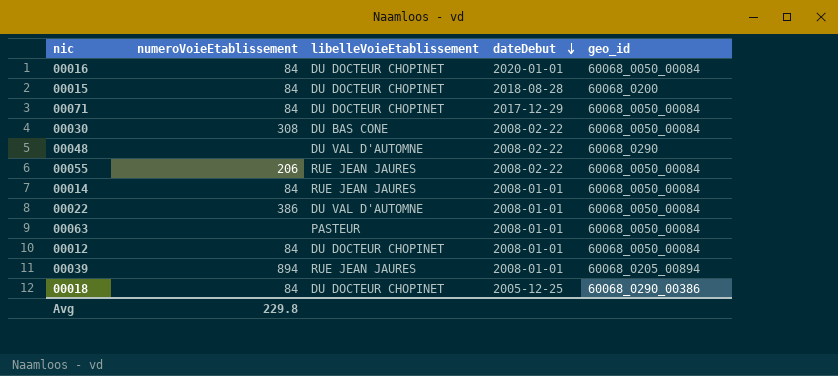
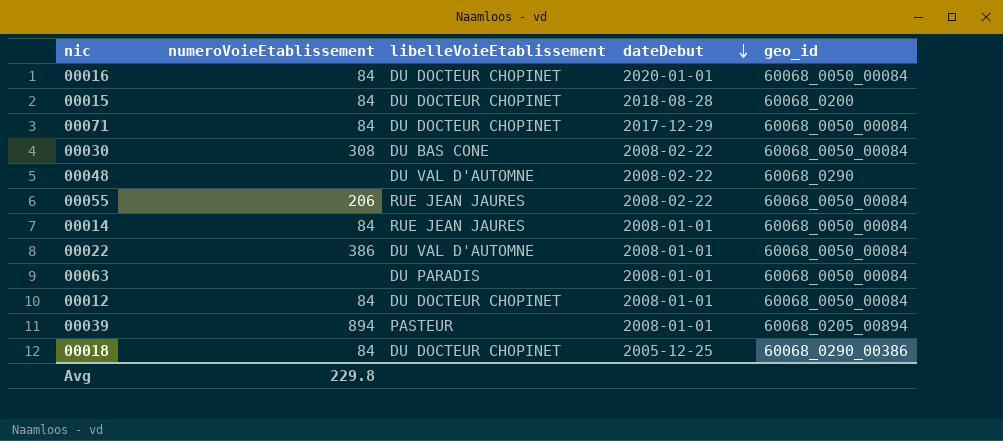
00063 | libelleVoieEtablissement: PASTEUR -> DU PARADIS
00039 | libelleVoieEtablissement: RUE JEAN JAURES -> PASTEUR

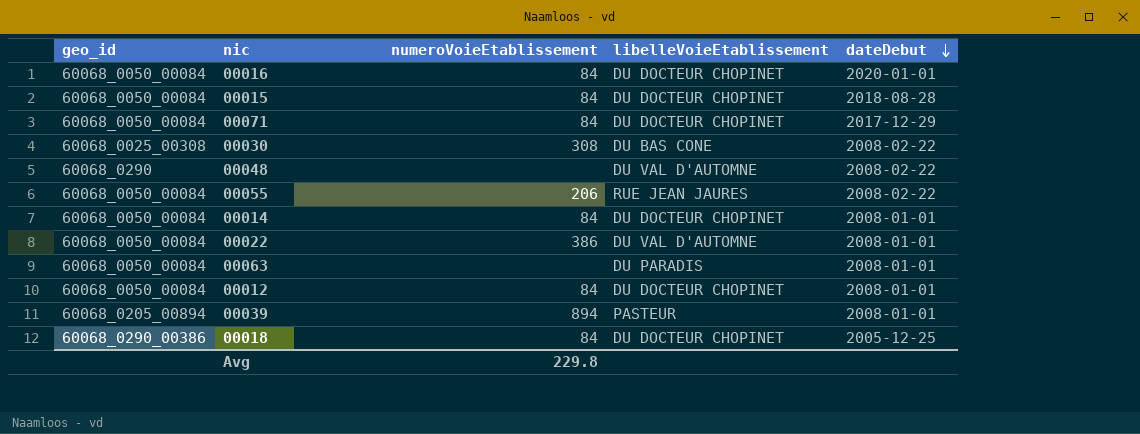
column geo_id | position: 5 -> 1
00015 | geo_id: 60068_0200 -> 60068_0050_00084
00030 | geo_id: 60068_0050_00084 -> 60068_0025_00308
00014 | libelleVoieEtablissement: RUE JEAN JAURES -> DU DOCTEUR CHOPINET

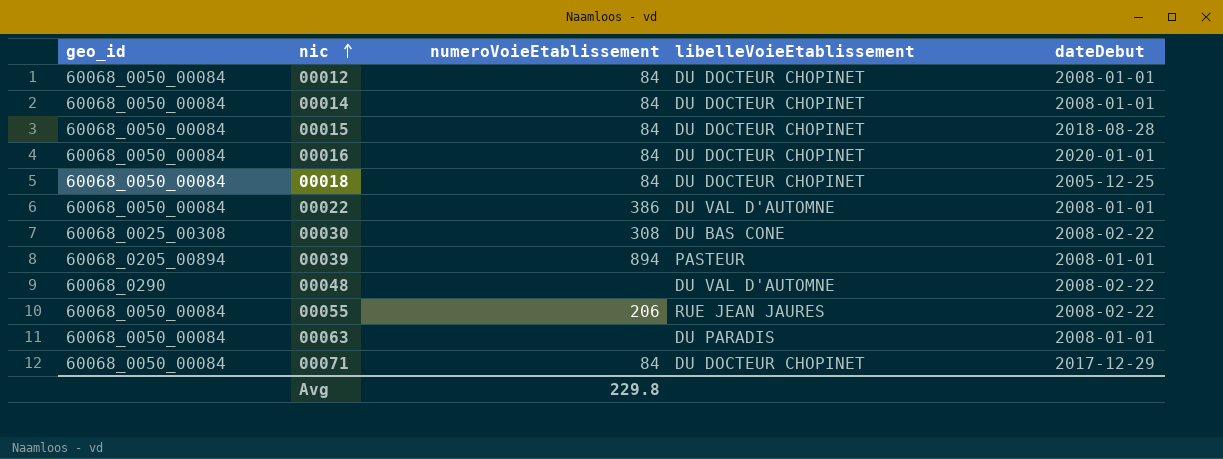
row order: dateDebut descending -> nic ascending
00018 | geo_id: 60068_0290_00386 -> 60068_0050_00084

